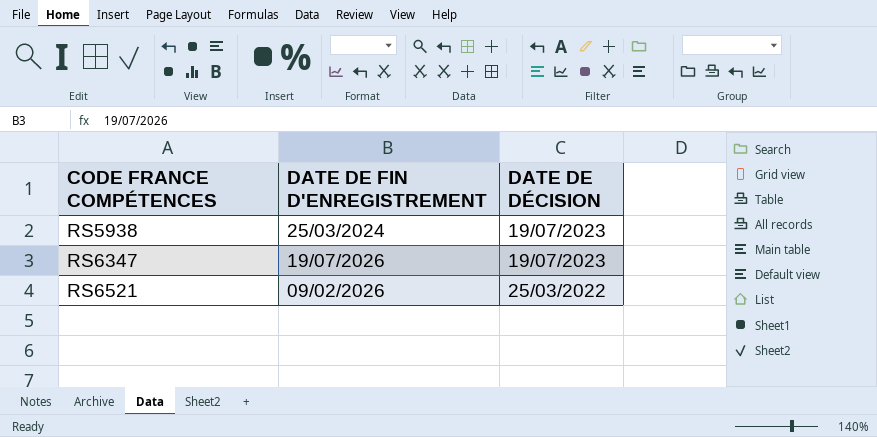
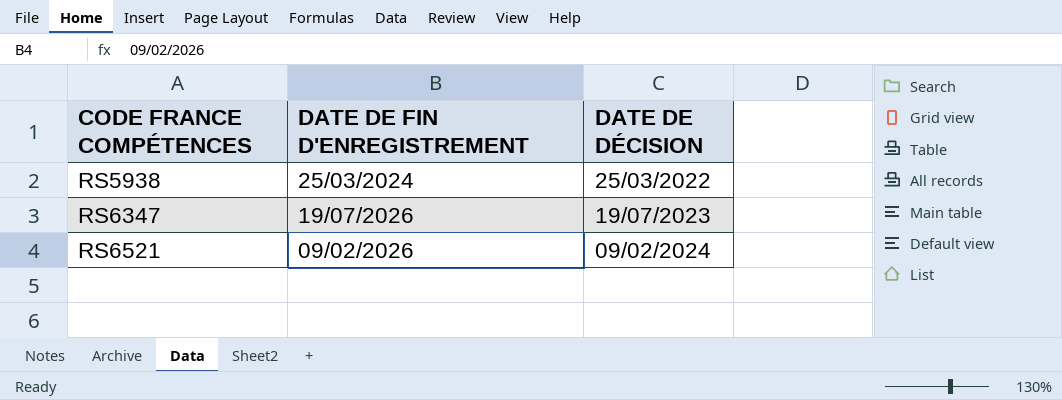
RS5938 | DATE DE DÉCISION: 19/07/2023 -> 25/03/2022
RS6521 | DATE DE DÉCISION: 25/03/2022 -> 09/02/2024

